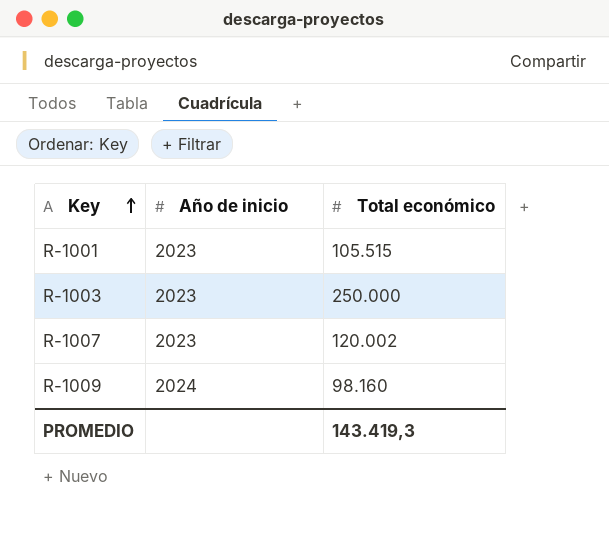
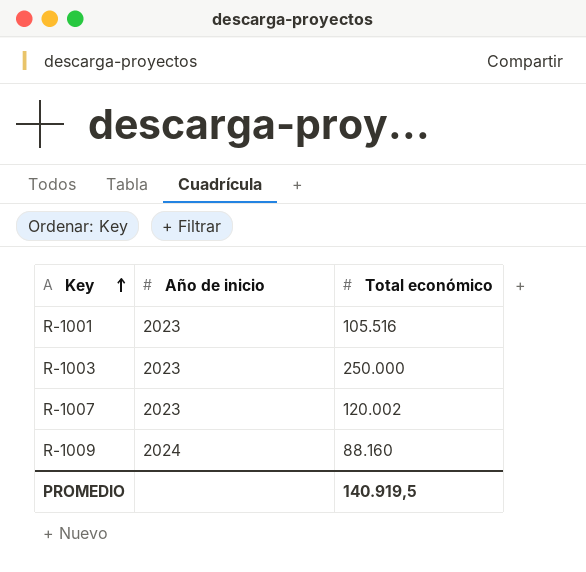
R-1001 | Total económico: 105.515 -> 105.516
R-1009 | Total económico: 98.160 -> 88.160
PROMEDIO | Total económico: 143.419,3 -> 140.919,5

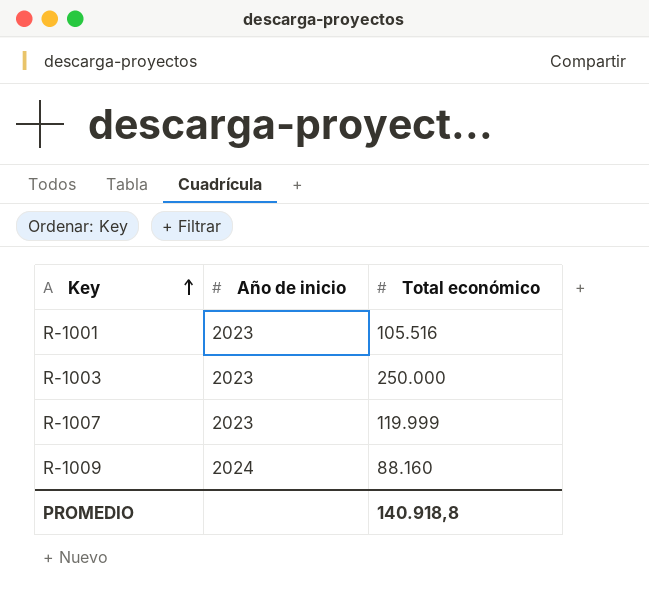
R-1007 | Total económico: 120.002 -> 119.999
PROMEDIO | Total económico: 140.919,5 -> 140.918,8

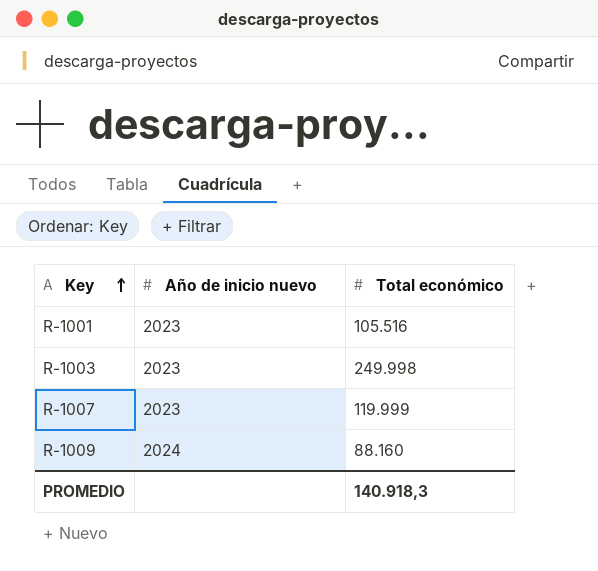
column name: Año de inicio -> Año de inicio nuevo
R-1003 | Total económico: 250.000 -> 249.998
PROMEDIO | Total económico: 140.918,8 -> 140.918,3

